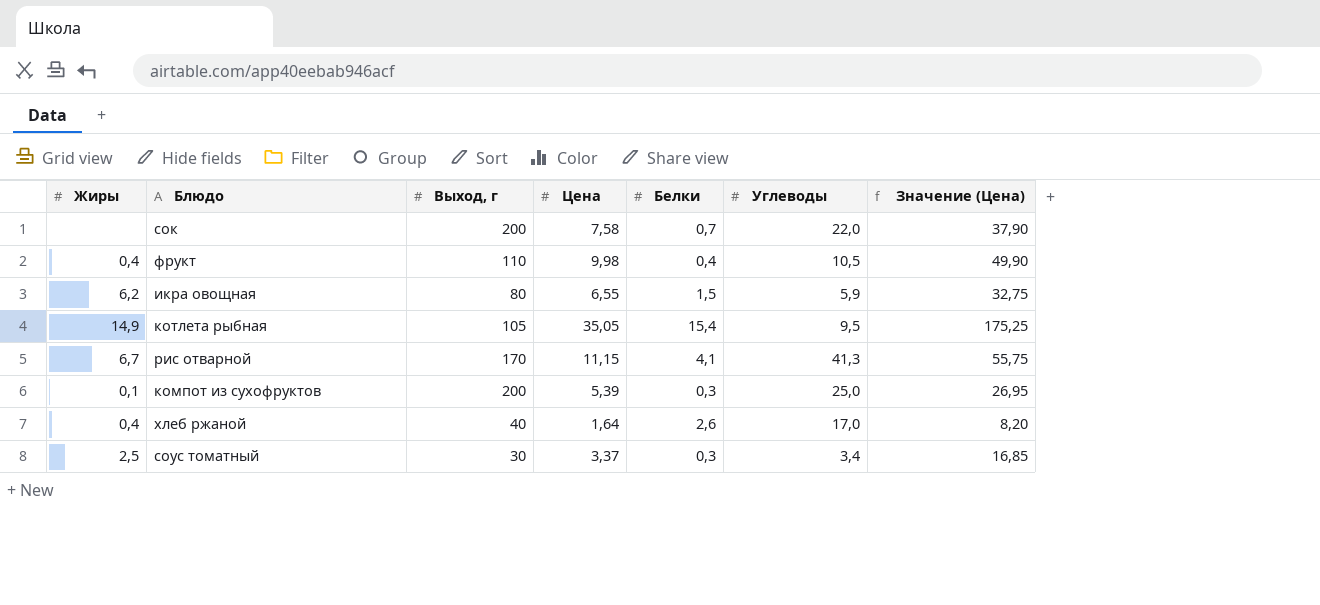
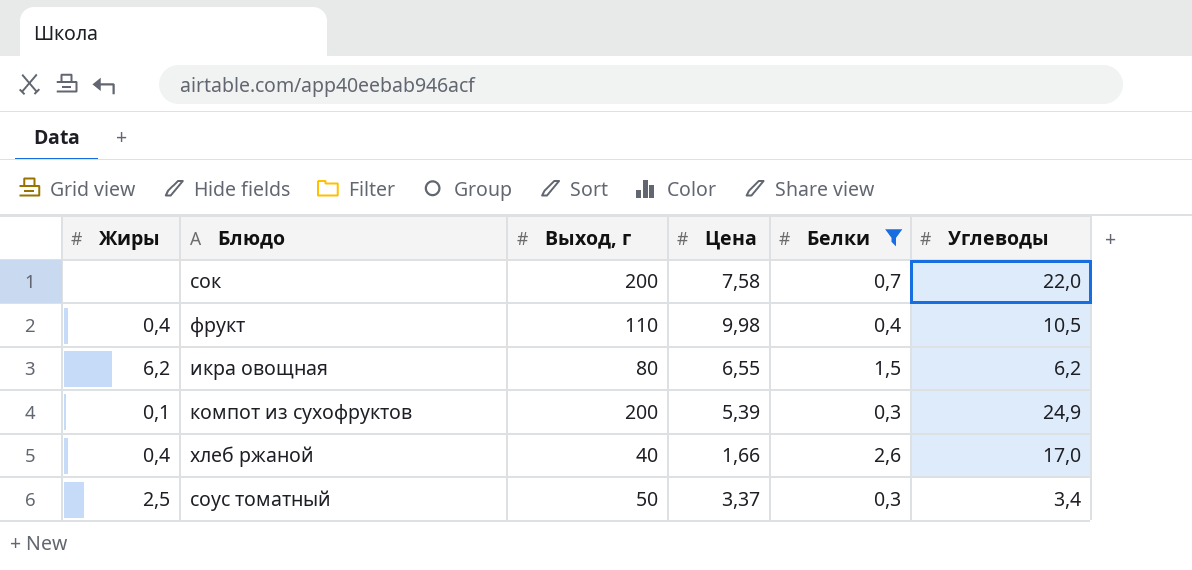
filter: none -> Белки <= 2,6
column Значение (Цена) | formula: [Цена] * 5 -> none
икра овощная | Углеводы: 5,9 -> 6,2
компот из сухофруктов | Углеводы: 25,0 -> 24,9
хлеб ржаной | Цена: 1,64 -> 1,66
соус томатный | Выход, г: 30 -> 50

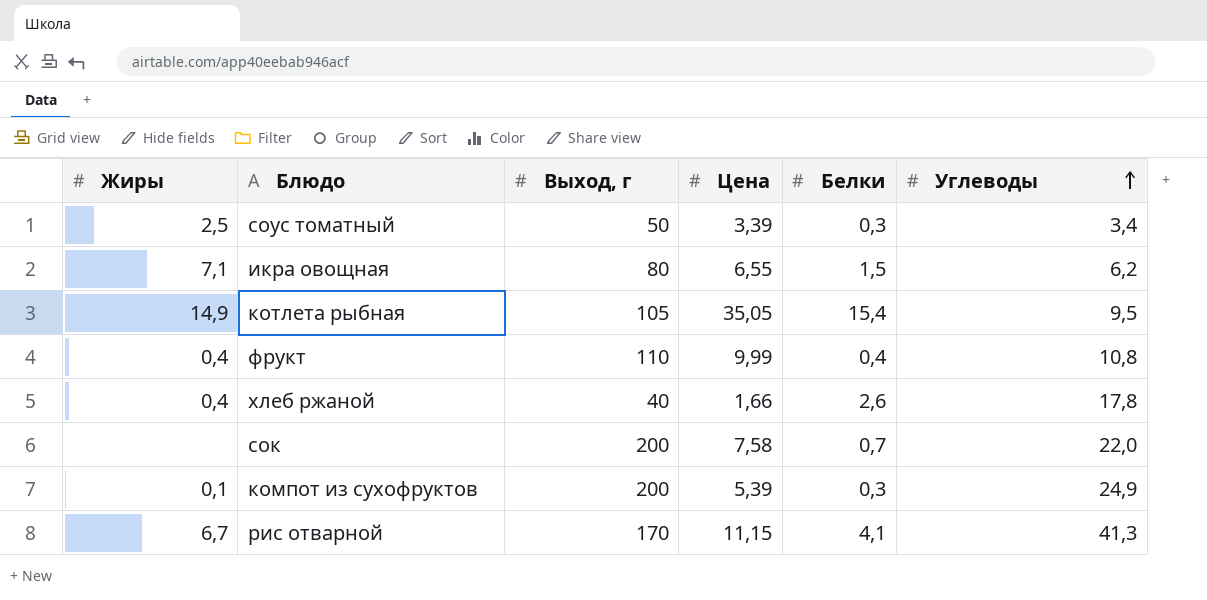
filter: Белки <= 2,6 -> none
row order: none -> Углеводы ascending
соус томатный | Цена: 3,37 -> 3,39
икра овощная | Жиры: 6,2 -> 7,1
фрукт | Цена: 9,98 -> 9,99
фрукт | Углеводы: 10,5 -> 10,8
хлеб ржаной | Углеводы: 17,0 -> 17,8

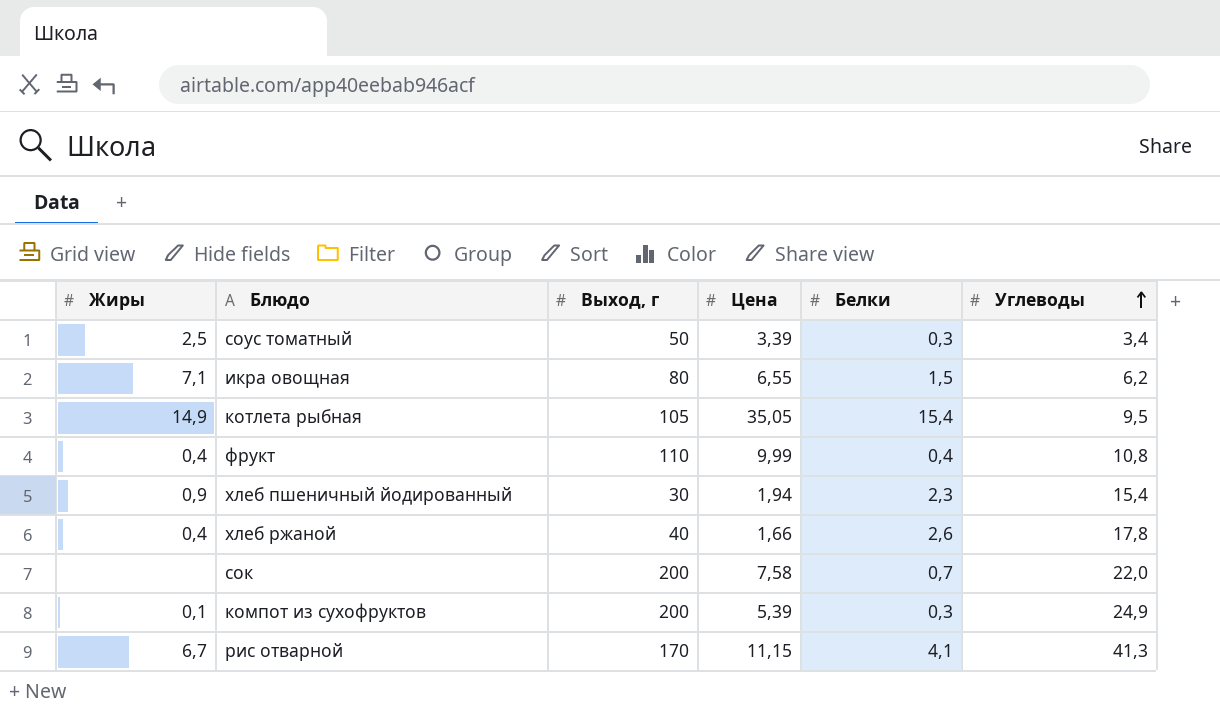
row хлеб пшеничный йодированный: none -> 0,9 | 30 | 1,94 | 2,3 | 15,4

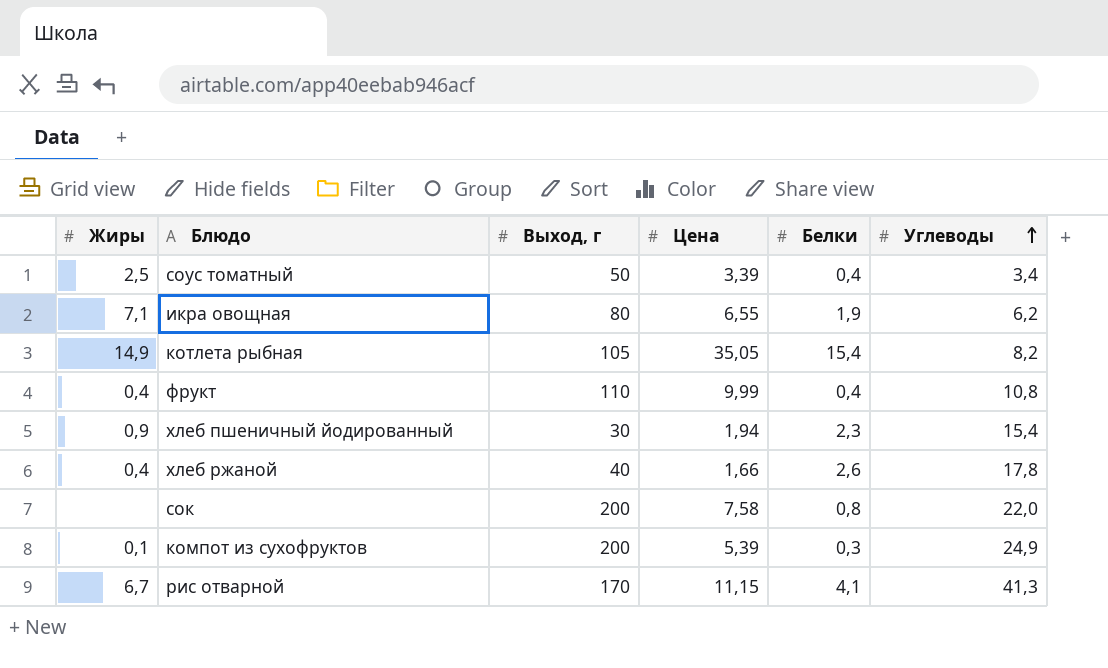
соус томатный | Белки: 0,3 -> 0,4
икра овощная | Белки: 1,5 -> 1,9
котлета рыбная | Углеводы: 9,5 -> 8,2
сок | Белки: 0,7 -> 0,8

